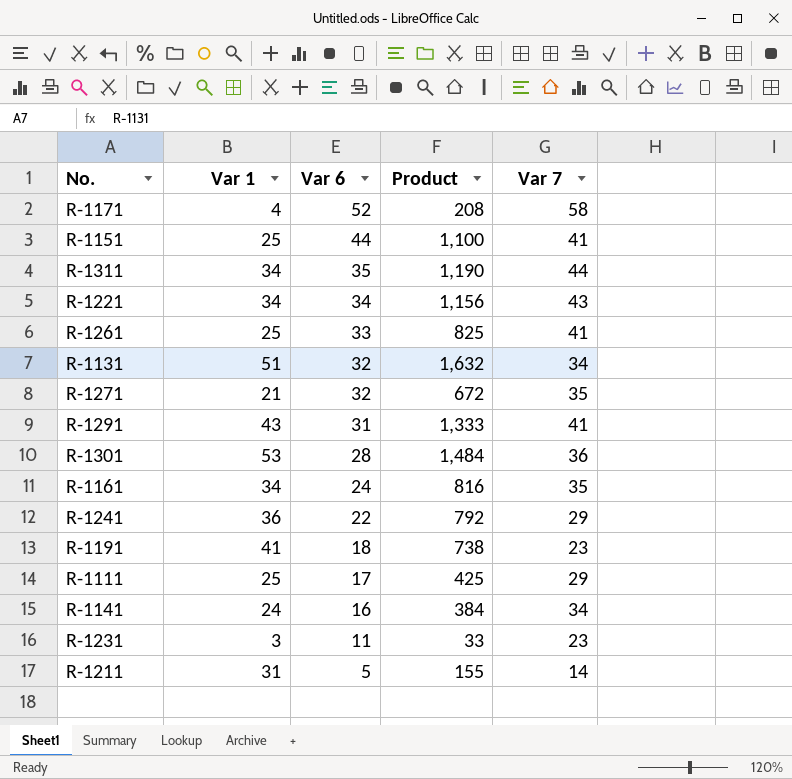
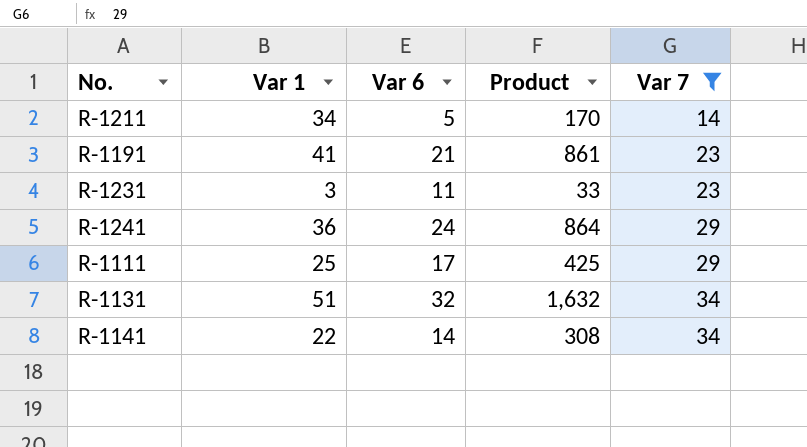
filter: none -> Var 7 <= 34
row order: Var 6 descending -> Var 7 ascending
R-1211 | Var 1: 31 -> 34
R-1211 | Product: 155 -> 170
R-1191 | Var 6: 18 -> 21
R-1191 | Product: 738 -> 861
R-1241 | Var 6: 22 -> 24
R-1241 | Product: 792 -> 864
R-1141 | Var 1: 24 -> 22
R-1141 | Var 6: 16 -> 14
R-1141 | Product: 384 -> 308

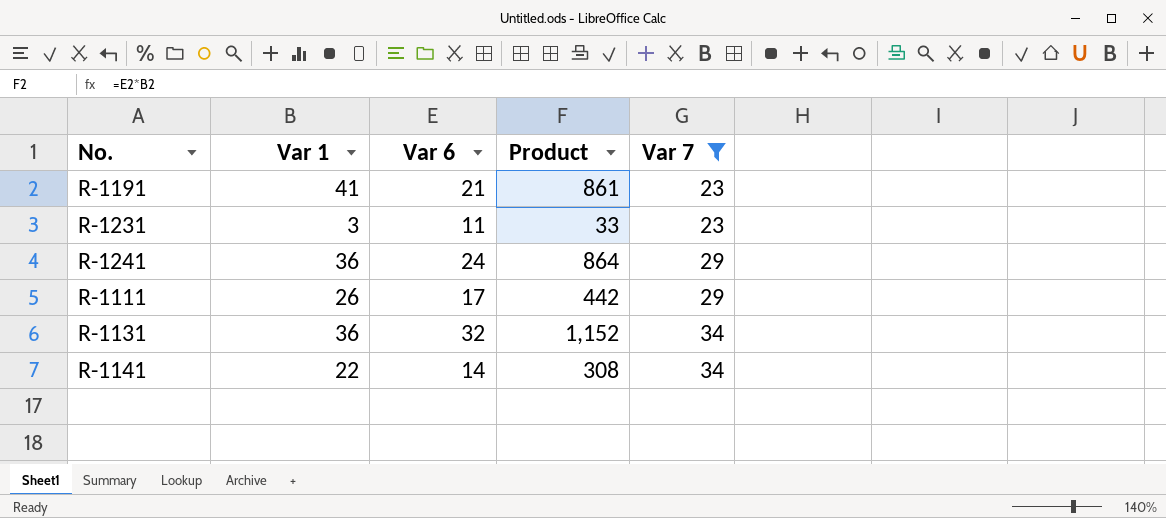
row R-1211: 34 | 5 | 170 | 14 -> none
R-1111 | Var 1: 25 -> 26
R-1111 | Product: 425 -> 442
R-1131 | Var 1: 51 -> 36
R-1131 | Product: 1,632 -> 1,152

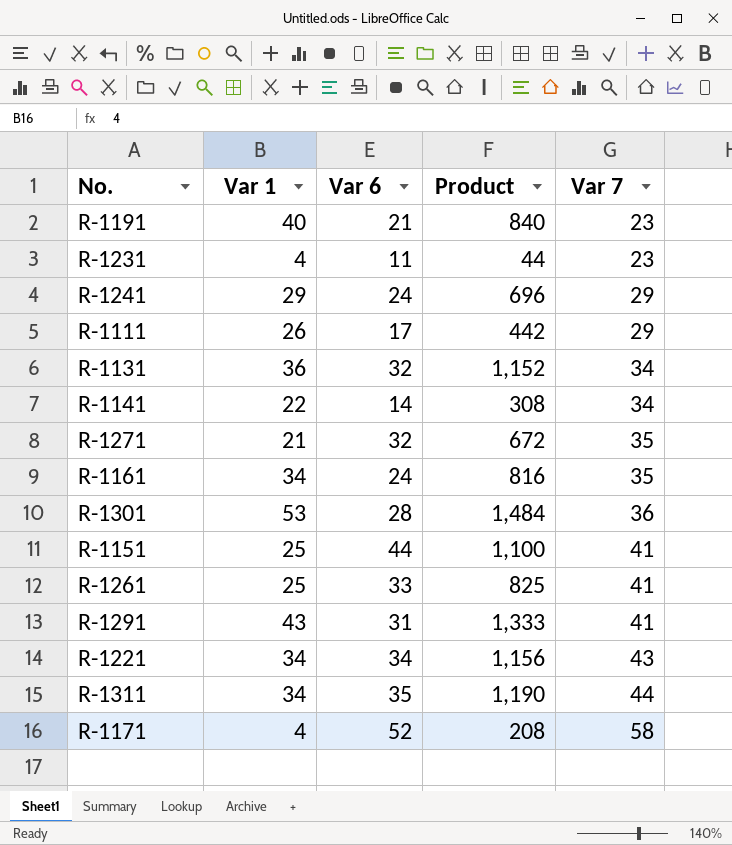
filter: Var 7 <= 34 -> none
R-1191 | Var 1: 41 -> 40
R-1191 | Product: 861 -> 840
R-1231 | Var 1: 3 -> 4
R-1231 | Product: 33 -> 44
R-1241 | Var 1: 36 -> 29
R-1241 | Product: 864 -> 696

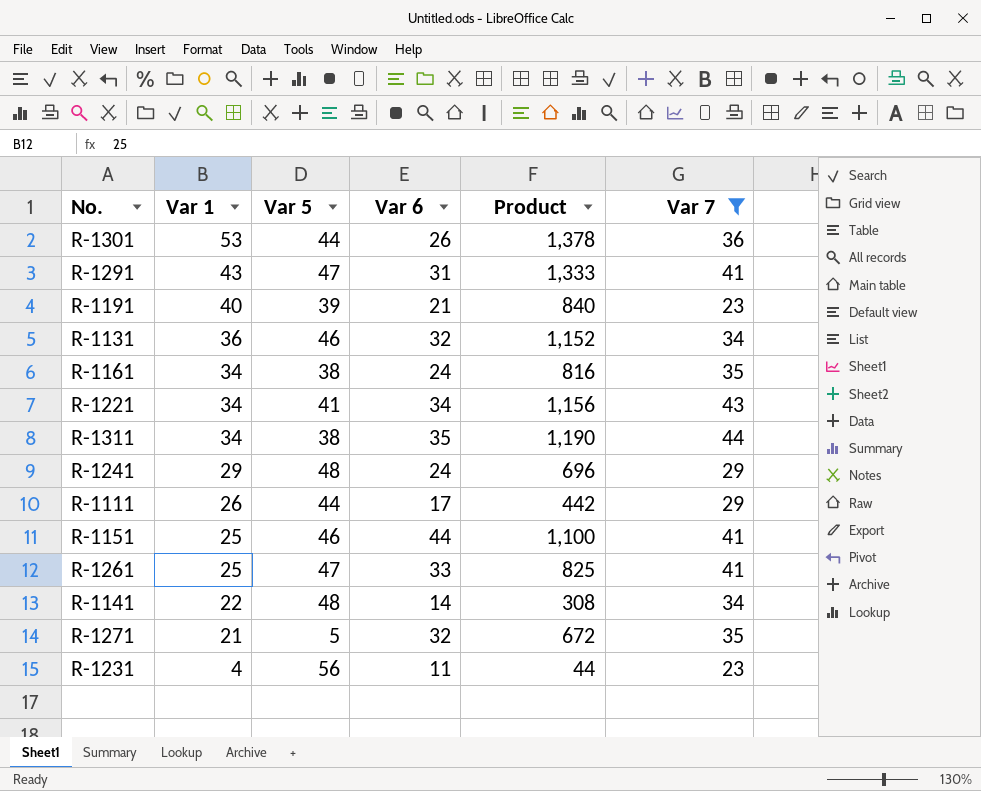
filter: none -> Var 7 != 58
row order: Var 7 ascending -> Var 1 descending
column Var 5 | position: none -> 3
R-1301 | Var 6: 28 -> 26
R-1301 | Product: 1,484 -> 1,378

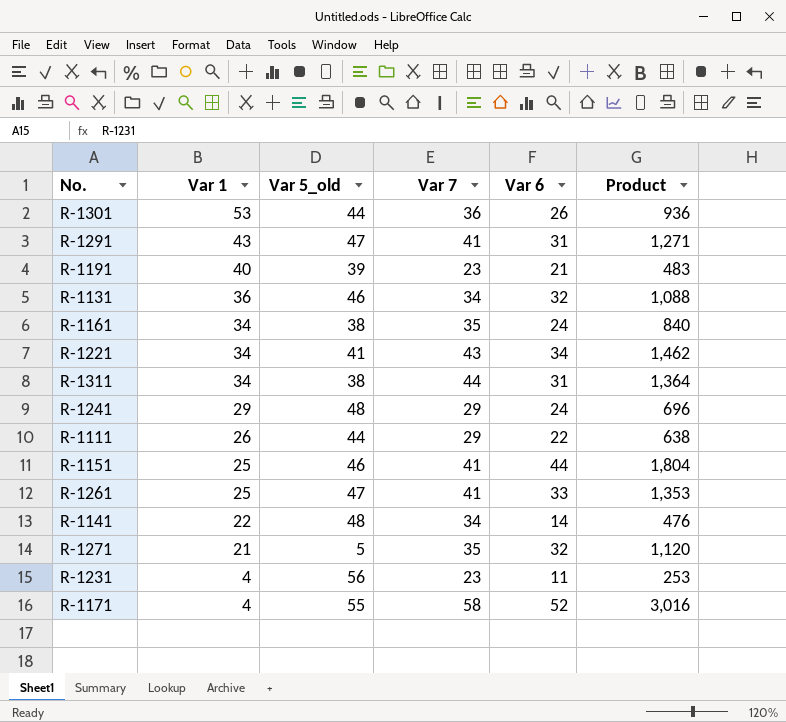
filter: Var 7 != 58 -> none
column name: Var 5 -> Var 5_old
column Var 7 | position: 6 -> 4
column Product | formula: [Var 1] * [Var 6] -> [Var 7] * [Var 6]
R-1311 | Var 6: 35 -> 31
R-1111 | Var 6: 17 -> 22

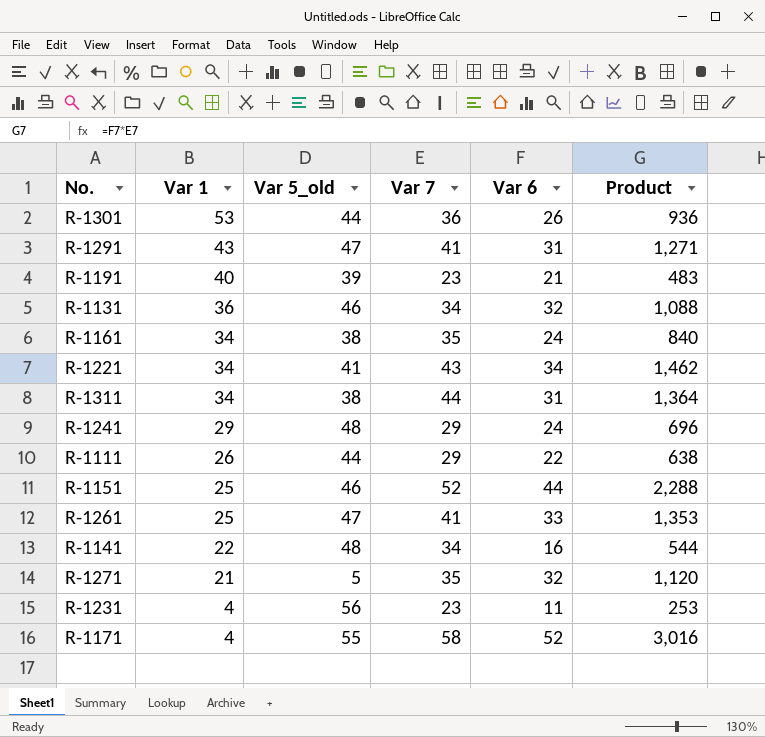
R-1151 | Var 7: 41 -> 52
R-1151 | Product: 1,804 -> 2,288
R-1141 | Var 6: 14 -> 16
R-1141 | Product: 476 -> 544

